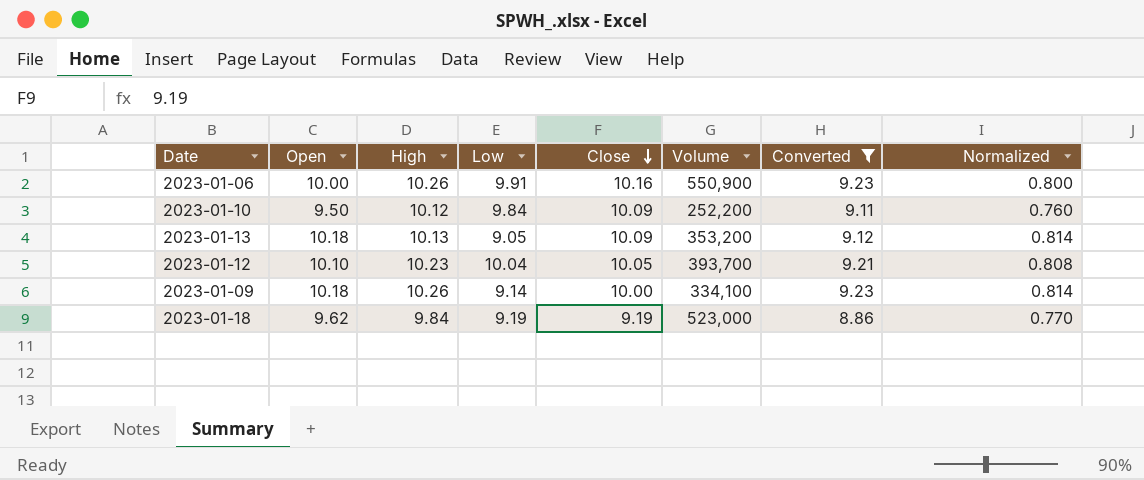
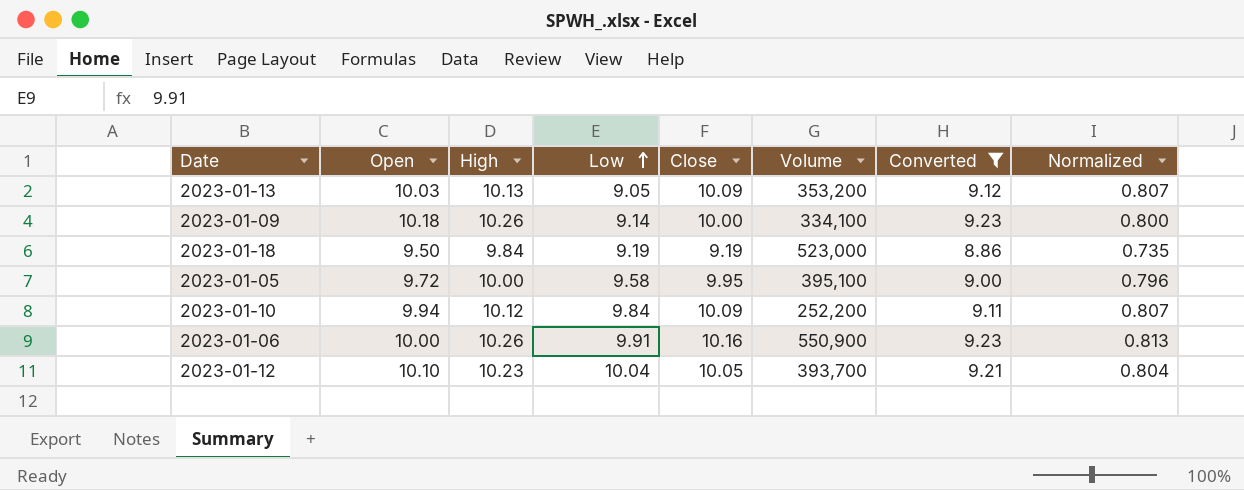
row order: Close descending -> Low ascending
column Normalized | formula: [Open] * 0.08 -> [Close] * 0.08
2023-01-13 | Open: 10.18 -> 10.03
2023-01-18 | Open: 9.62 -> 9.50
row 2023-01-05: none -> 9.72 | 10.00 | 9.58 | 9.95 | 395,100 | 9.00 | 0.796
2023-01-10 | Open: 9.50 -> 9.94

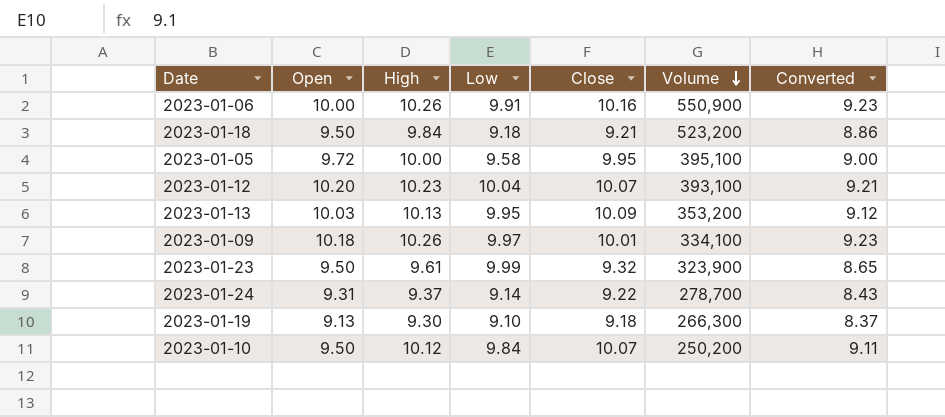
filter: Converted >= 8.86 -> none
row order: Low ascending -> Volume descending
column Normalized | formula: [Close] * 0.08 -> none
2023-01-18 | Low: 9.19 -> 9.18
2023-01-18 | Close: 9.19 -> 9.21
2023-01-18 | Volume: 523,000 -> 523,200
2023-01-12 | Open: 10.10 -> 10.20
2023-01-12 | Close: 10.05 -> 10.07
2023-01-12 | Volume: 393,700 -> 393,100
2023-01-13 | Low: 9.05 -> 9.95
2023-01-09 | Low: 9.14 -> 9.97
2023-01-09 | Close: 10.00 -> 10.01
2023-01-10 | Open: 9.94 -> 9.50
2023-01-10 | Close: 10.09 -> 10.07
2023-01-10 | Volume: 252,200 -> 250,200

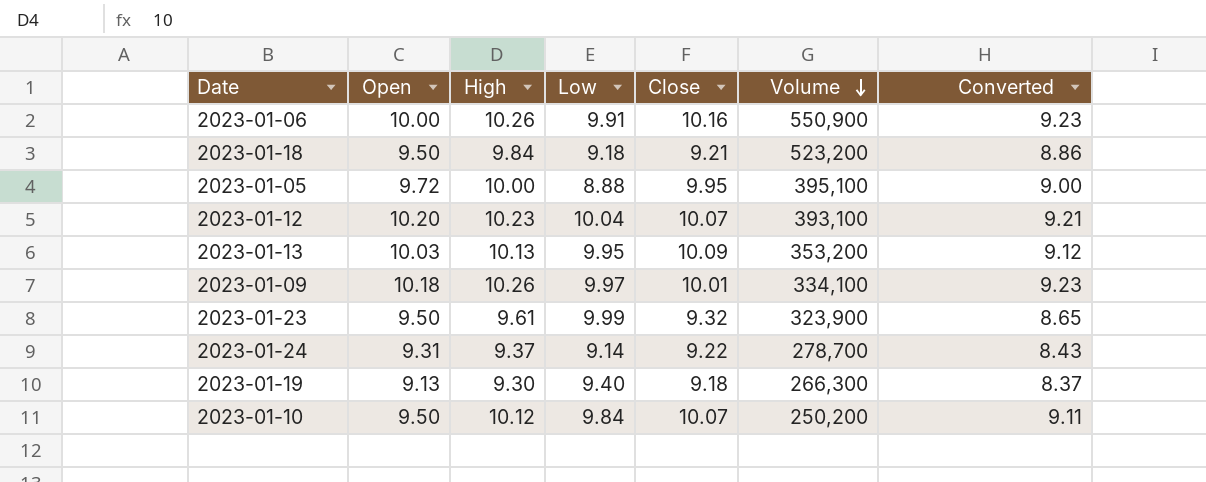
2023-01-05 | Low: 9.58 -> 8.88
2023-01-19 | Low: 9.10 -> 9.40

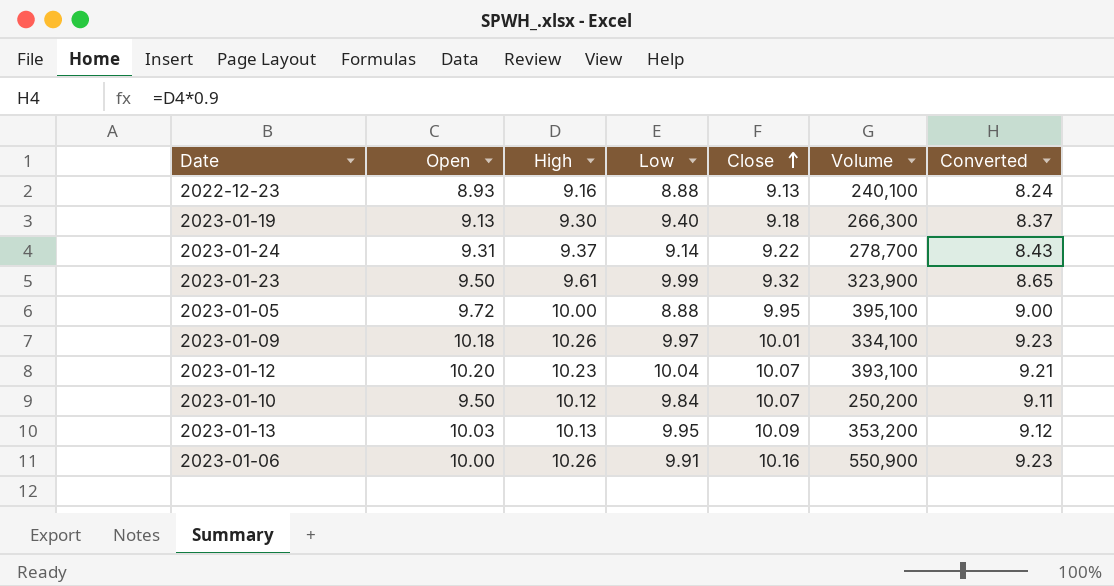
row order: Volume descending -> Close ascending
row 2023-01-18: 9.50 | 9.84 | 9.18 | 9.21 | 523,200 | 8.86 -> none
row 2022-12-23: none -> 8.93 | 9.16 | 8.88 | 9.13 | 240,100 | 8.24

